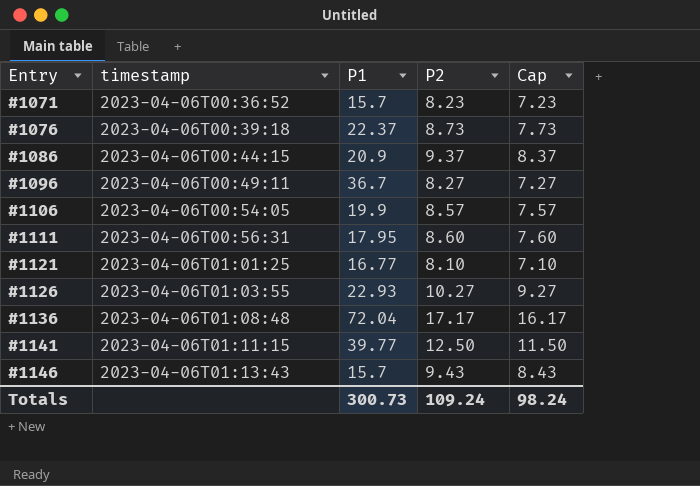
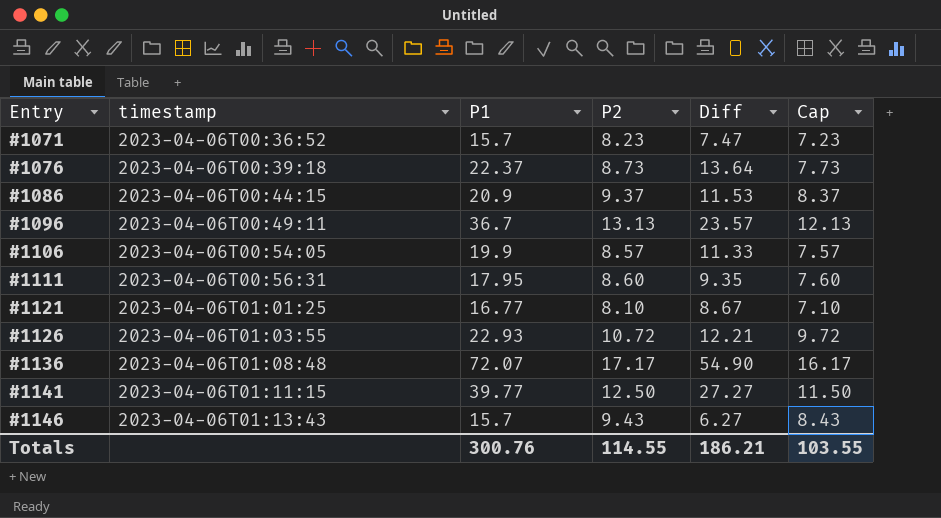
column Diff | formula: none -> [P1] - [P2]
#1096 | P2: 8.27 -> 13.13
#1096 | Cap: 7.27 -> 12.13
#1126 | P2: 10.27 -> 10.72
#1126 | Cap: 9.27 -> 9.72
#1136 | P1: 72.04 -> 72.07
Totals | P1: 300.73 -> 300.76
Totals | P2: 109.24 -> 114.55
Totals | Cap: 98.24 -> 103.55

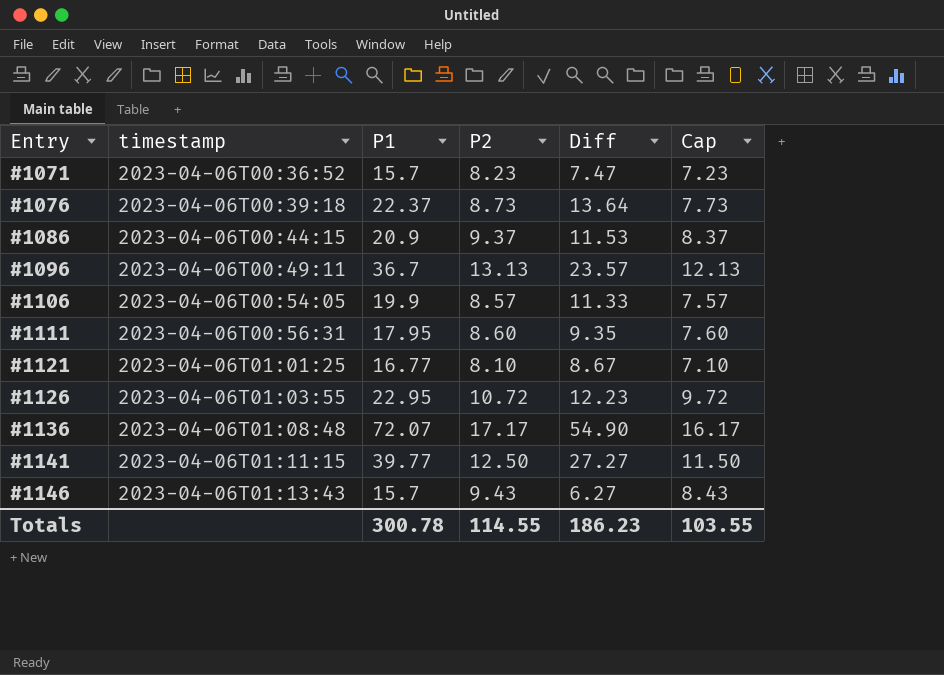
#1126 | P1: 22.93 -> 22.95
#1126 | Diff: 12.21 -> 12.23
Totals | P1: 300.76 -> 300.78
Totals | Diff: 186.21 -> 186.23

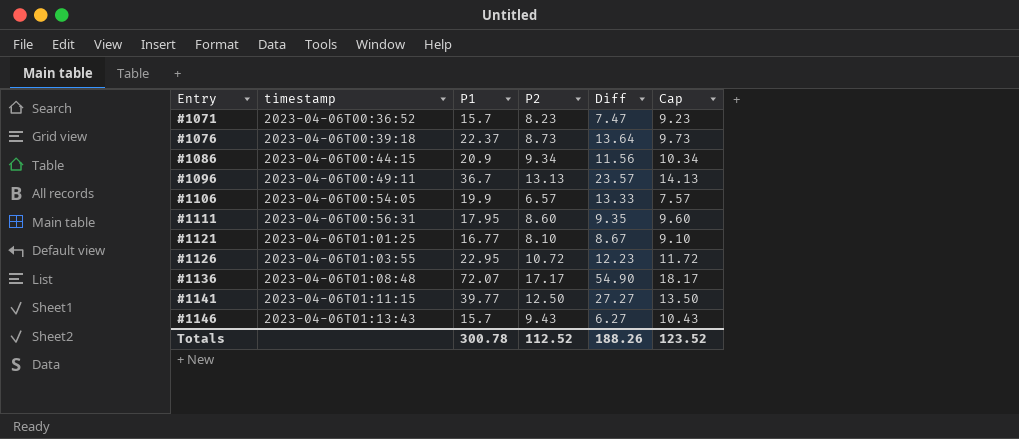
column Cap | formula: [P2] - 1 -> [P2] + 1
#1086 | P2: 9.37 -> 9.34
#1086 | Diff: 11.53 -> 11.56
#1106 | P2: 8.57 -> 6.57
#1106 | Diff: 11.33 -> 13.33
Totals | P2: 114.55 -> 112.52
Totals | Diff: 186.23 -> 188.26
Totals | Cap: 103.55 -> 123.52

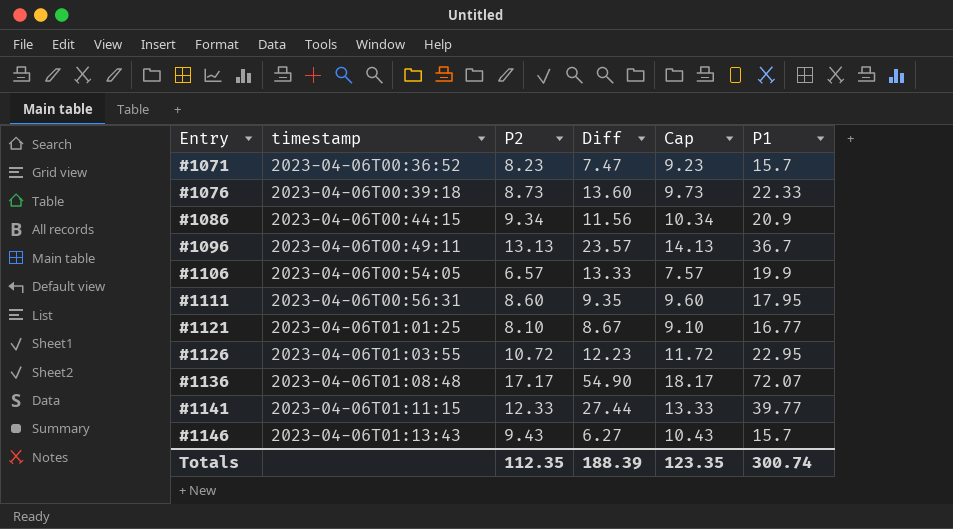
column P1 | position: 3 -> 6
#1076 | Diff: 13.64 -> 13.60
#1076 | P1: 22.37 -> 22.33
#1141 | P2: 12.50 -> 12.33
#1141 | Diff: 27.27 -> 27.44
#1141 | Cap: 13.50 -> 13.33
Totals | P2: 112.52 -> 112.35
Totals | Diff: 188.26 -> 188.39
Totals | Cap: 123.52 -> 123.35
Totals | P1: 300.78 -> 300.74

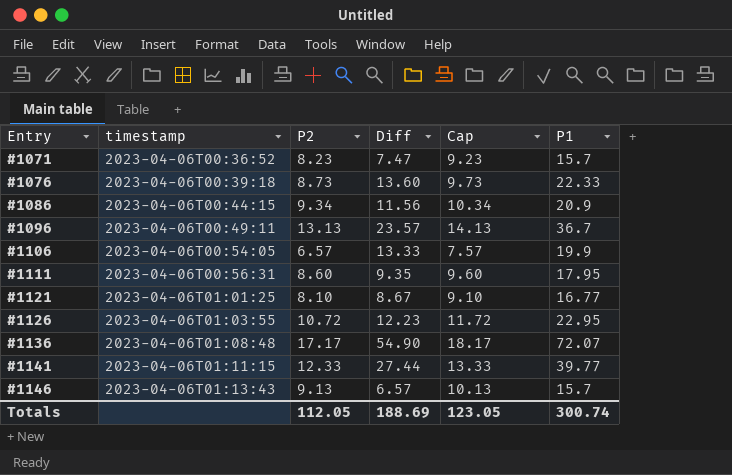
#1146 | P2: 9.43 -> 9.13
#1146 | Diff: 6.27 -> 6.57
#1146 | Cap: 10.43 -> 10.13
Totals | P2: 112.35 -> 112.05
Totals | Diff: 188.39 -> 188.69
Totals | Cap: 123.35 -> 123.05

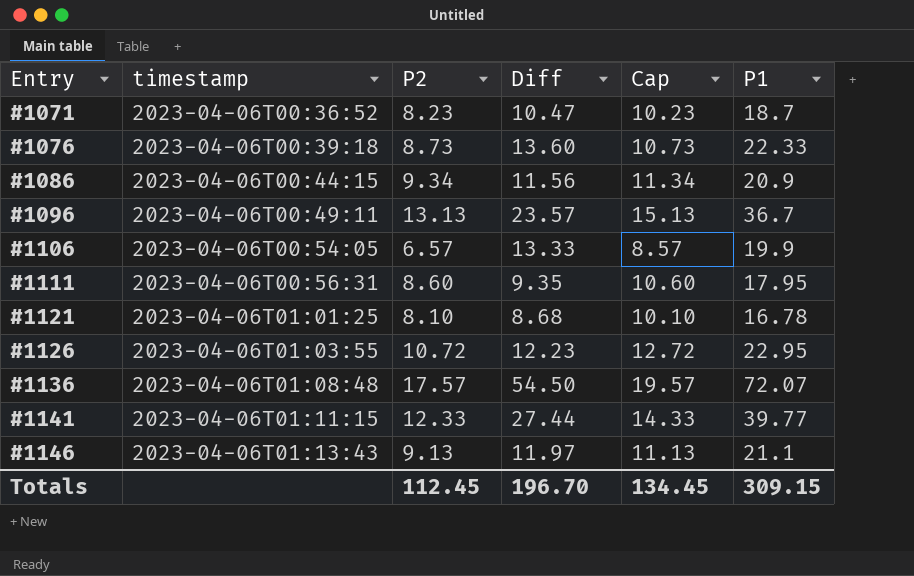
column Cap | formula: [P2] + 1 -> [P2] + 2
#1071 | Diff: 7.47 -> 10.47
#1071 | P1: 15.7 -> 18.7
#1121 | Diff: 8.67 -> 8.68
#1121 | P1: 16.77 -> 16.78
#1136 | P2: 17.17 -> 17.57
#1136 | Diff: 54.90 -> 54.50
#1146 | Diff: 6.57 -> 11.97
#1146 | P1: 15.7 -> 21.1
Totals | P2: 112.05 -> 112.45
Totals | Diff: 188.69 -> 196.70
Totals | Cap: 123.05 -> 134.45
Totals | P1: 300.74 -> 309.15

